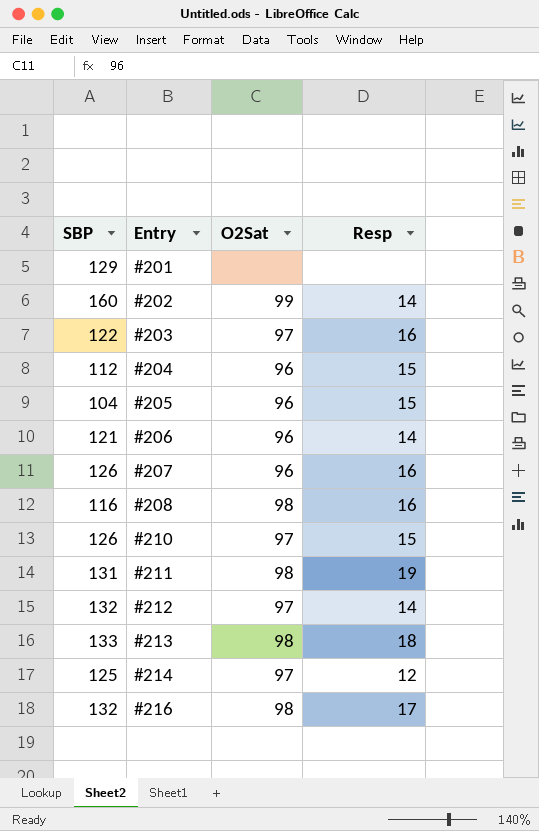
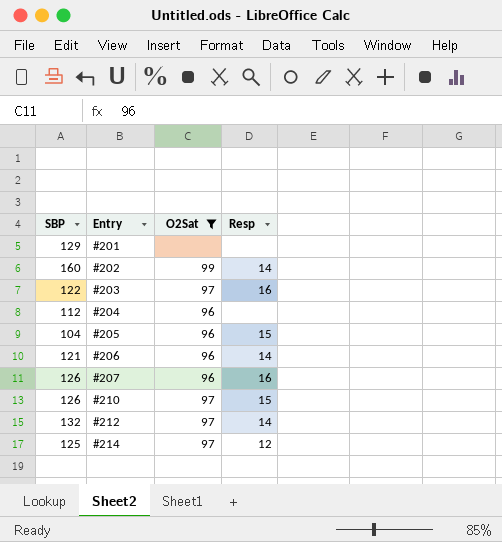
filter: none -> O2Sat != 98
#204 | Resp: 15 -> none

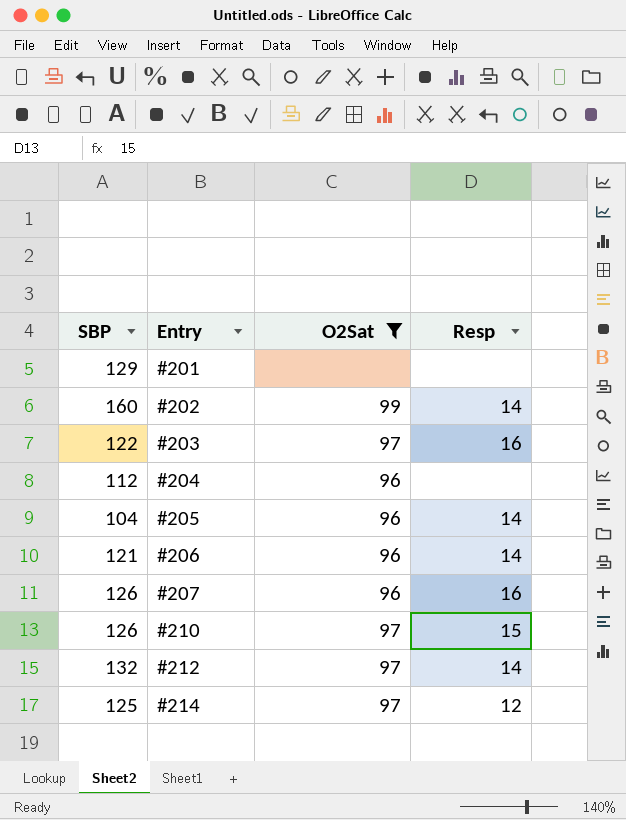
#205 | Resp: 15 -> 14

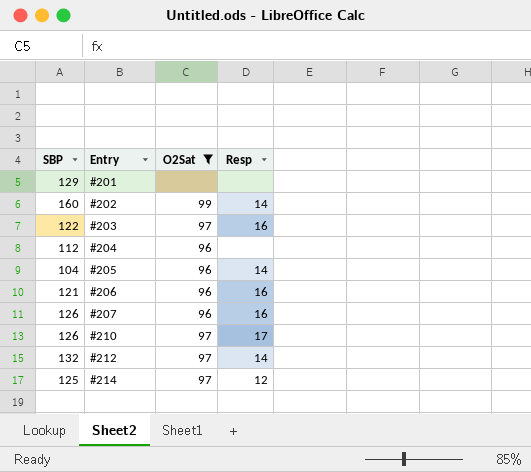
#206 | Resp: 14 -> 16
#210 | Resp: 15 -> 17

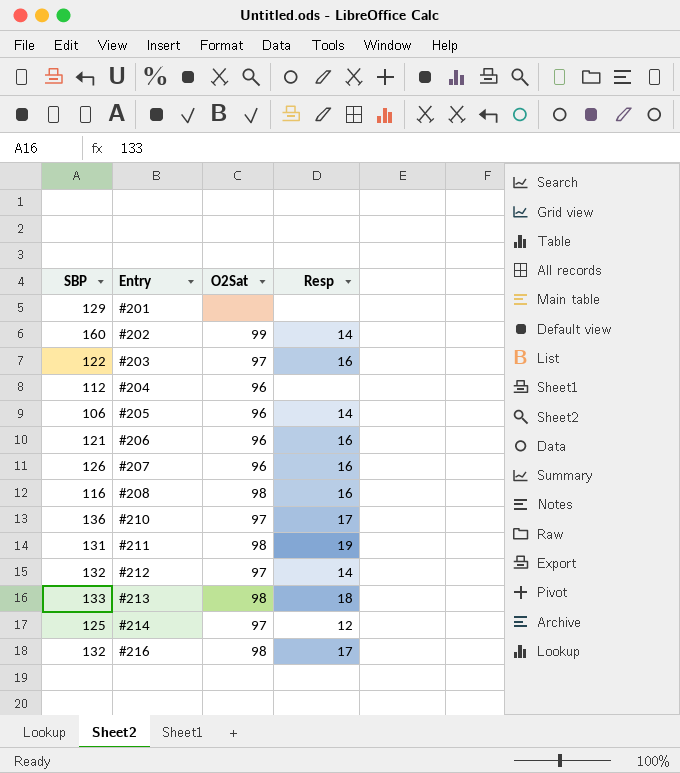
filter: O2Sat != 98 -> none
#205 | SBP: 104 -> 106
#210 | SBP: 126 -> 136

